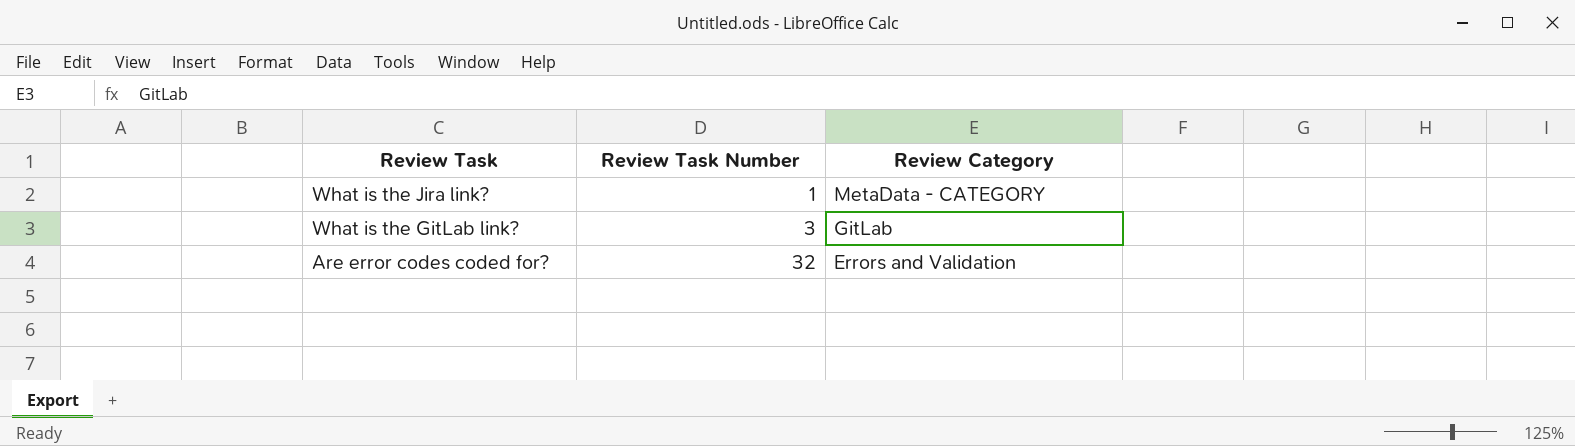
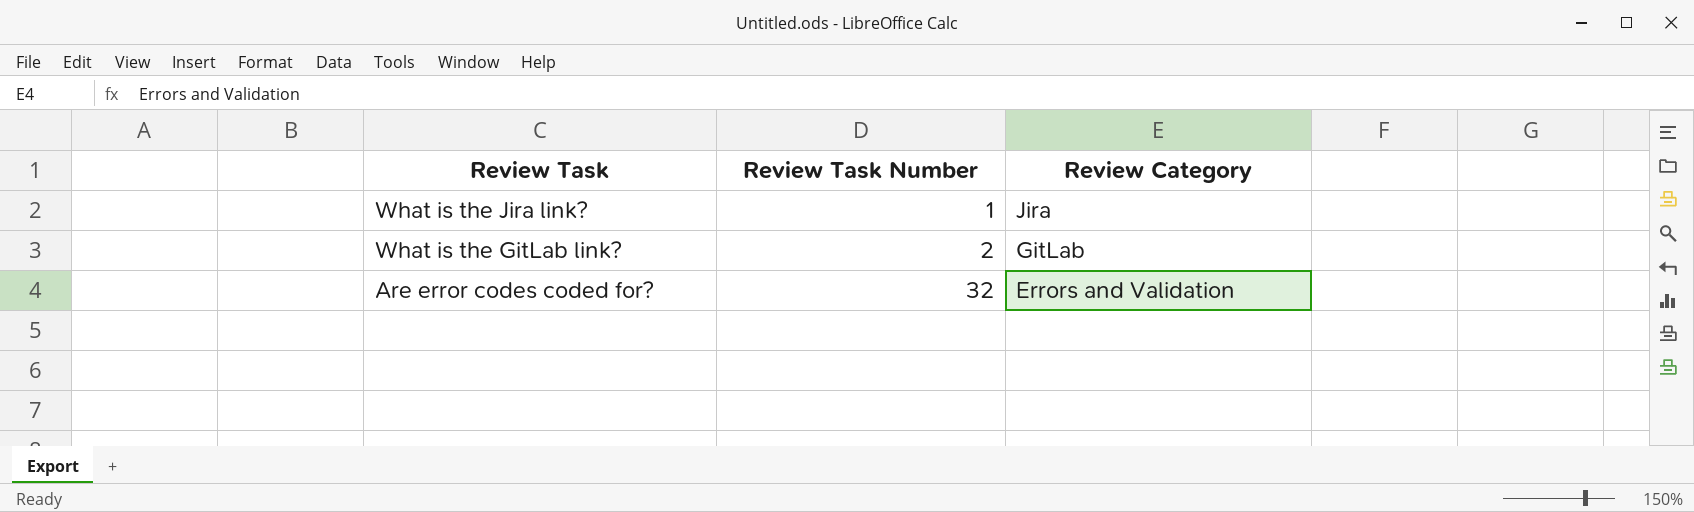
What is the Jira link? | Review Category: MetaData - CATEGORY -> Jira
What is the GitLab link? | Review Task Number: 3 -> 2

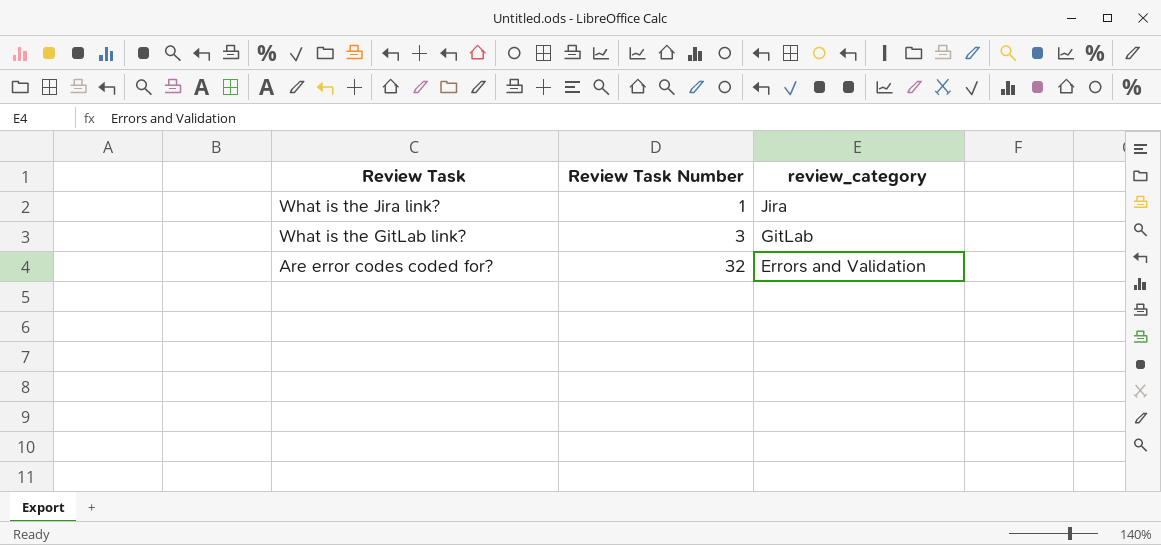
column name: Review Category -> review_category
What is the GitLab link? | Review Task Number: 2 -> 3

